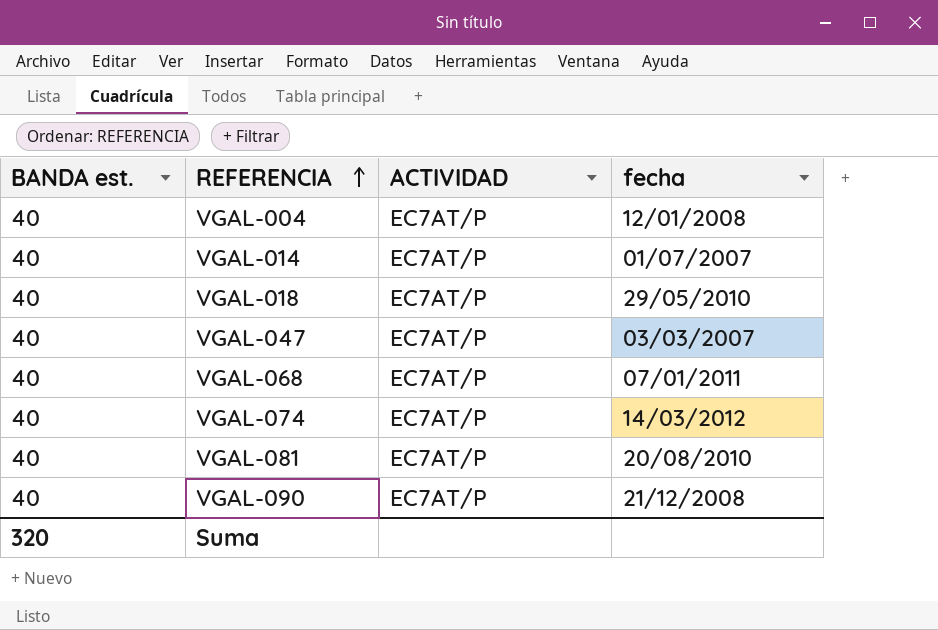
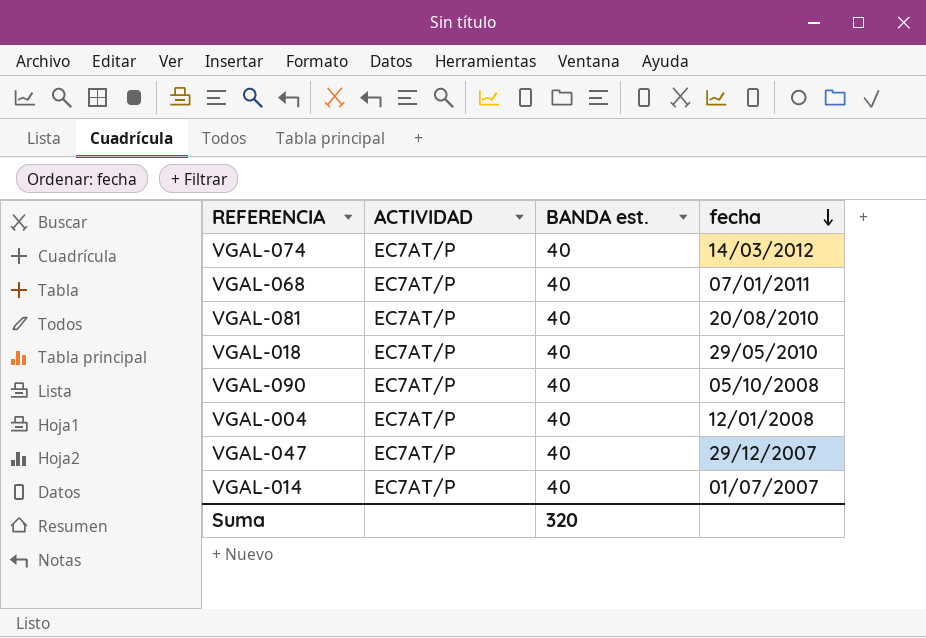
row order: REFERENCIA ascending -> fecha descending
column BANDA est. | position: 1 -> 3
VGAL-090 | fecha: 21/12/2008 -> 05/10/2008
VGAL-047 | fecha: 03/03/2007 -> 29/12/2007

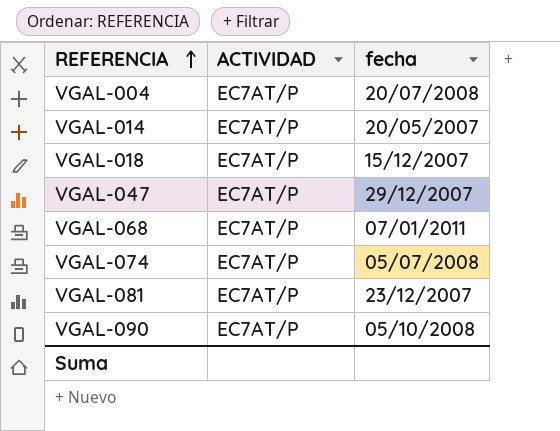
row order: fecha descending -> REFERENCIA ascending
column BANDA est. | position: 3 -> none
VGAL-004 | fecha: 12/01/2008 -> 20/07/2008
VGAL-014 | fecha: 01/07/2007 -> 20/05/2007
VGAL-018 | fecha: 29/05/2010 -> 15/12/2007
VGAL-074 | fecha: 14/03/2012 -> 05/07/2008
VGAL-081 | fecha: 20/08/2010 -> 23/12/2007

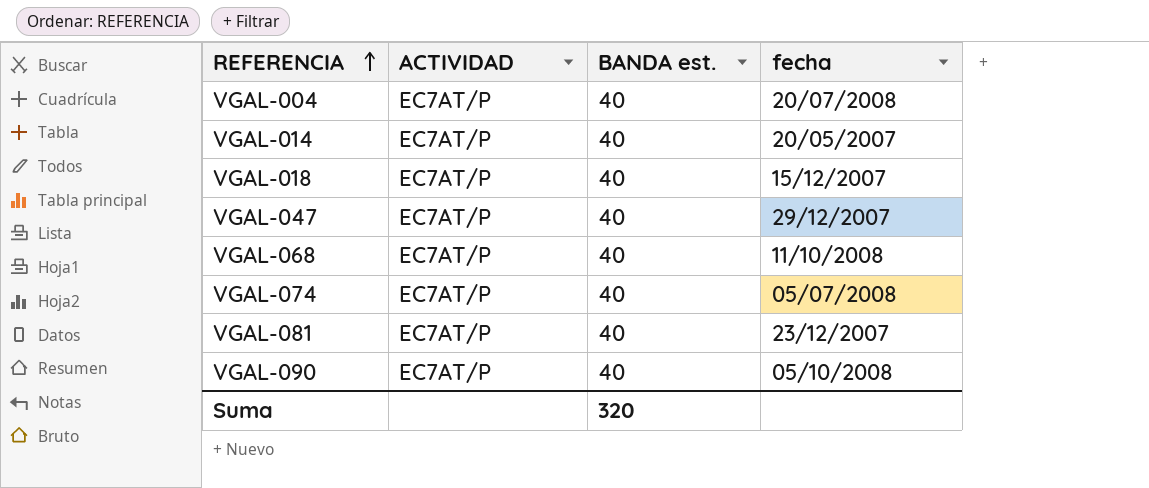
column BANDA est. | position: none -> 3
VGAL-068 | fecha: 07/01/2011 -> 11/10/2008

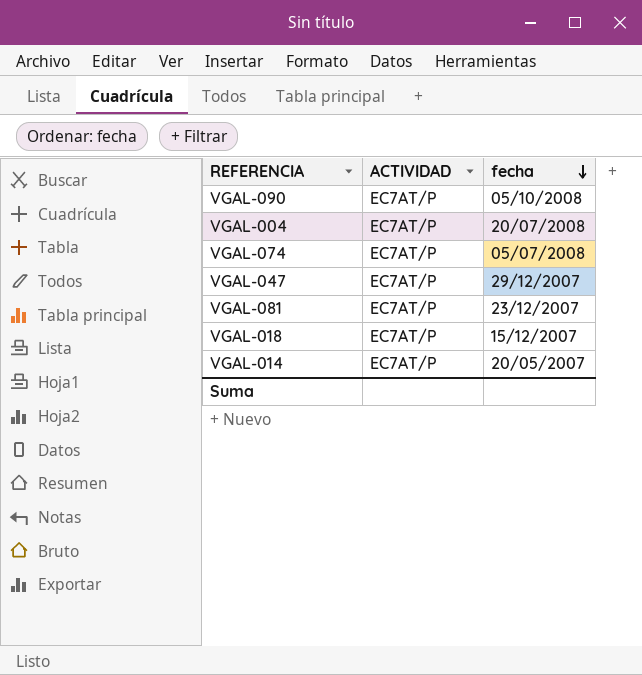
row order: REFERENCIA ascending -> fecha descending
column BANDA est. | position: 3 -> none
row VGAL-068: EC7AT/P | 40 | 11/10/2008 -> none

